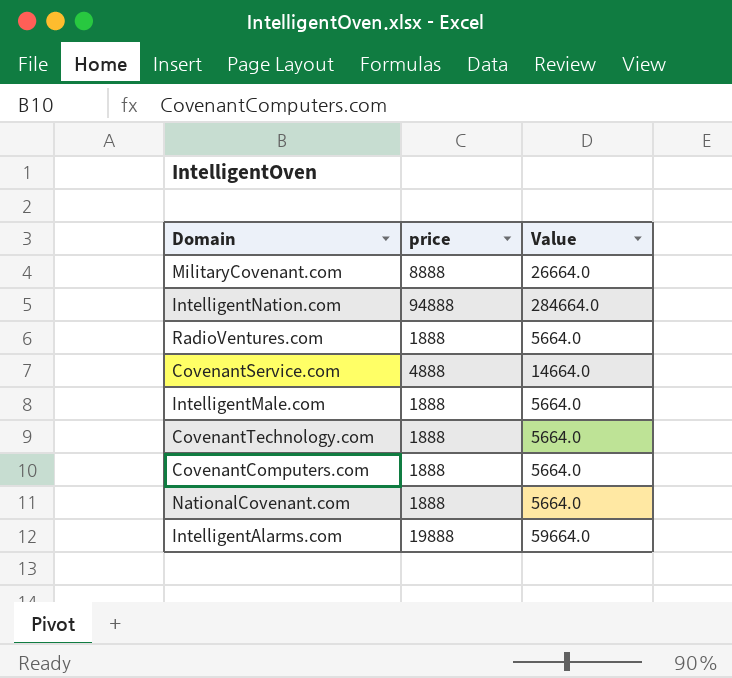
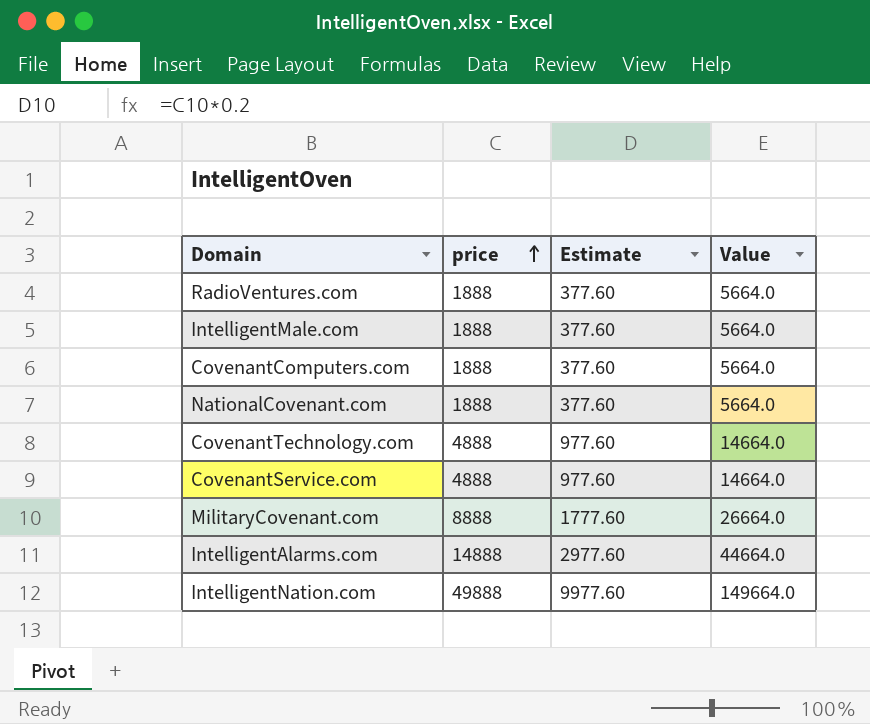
row order: none -> price ascending
column Estimate | formula: none -> [price] * 0.2
CovenantTechnology.com | price: 1888 -> 4888
CovenantTechnology.com | Value: 5664.0 -> 14664.0
IntelligentAlarms.com | price: 19888 -> 14888
IntelligentAlarms.com | Value: 59664.0 -> 44664.0
IntelligentNation.com | price: 94888 -> 49888
IntelligentNation.com | Value: 284664.0 -> 149664.0

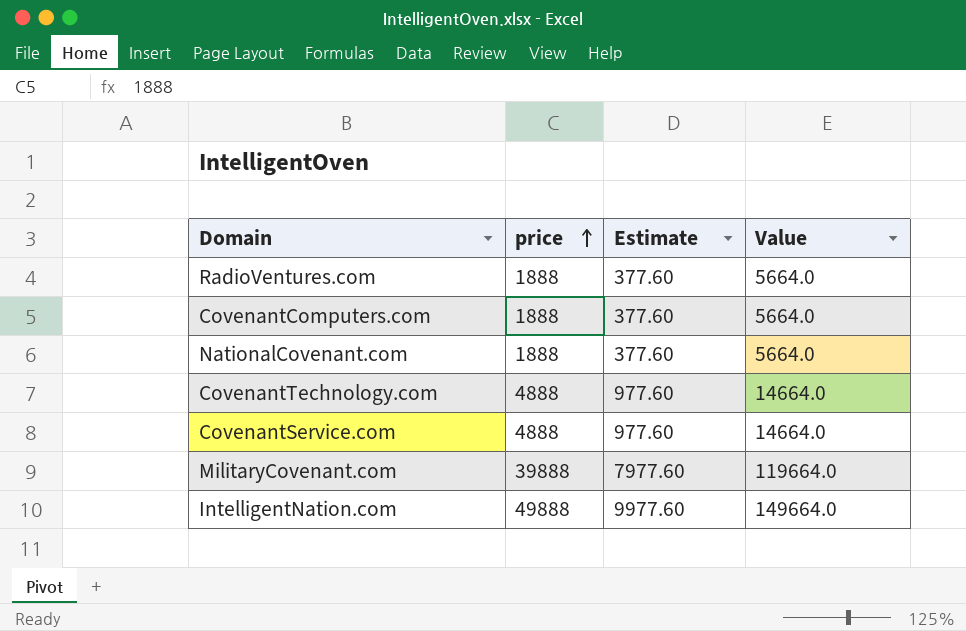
row IntelligentMale.com: 1888 | 377.60 | 5664.0 -> none
row IntelligentAlarms.com: 14888 | 2977.60 | 44664.0 -> none
MilitaryCovenant.com | price: 8888 -> 39888
MilitaryCovenant.com | Estimate: 1777.60 -> 7977.60
MilitaryCovenant.com | Value: 26664.0 -> 119664.0

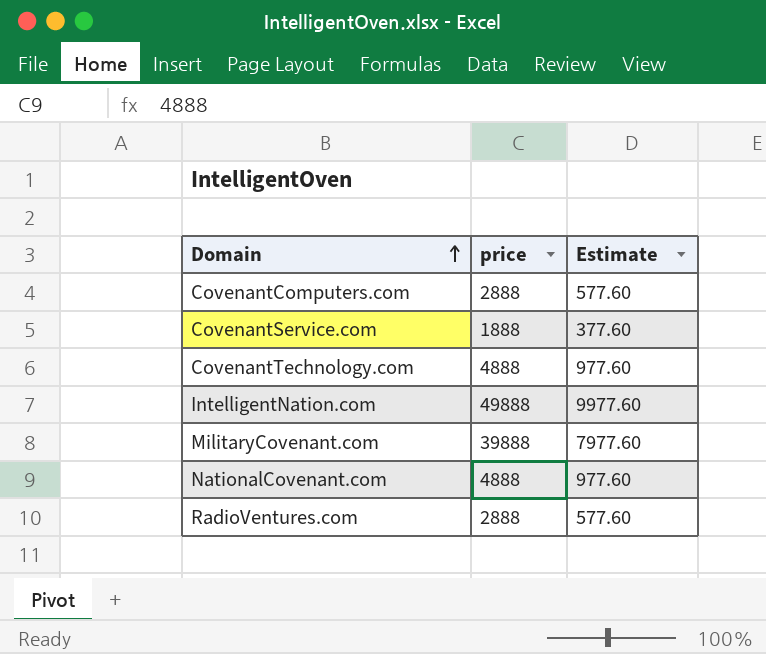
row order: price ascending -> Domain ascending
column Value | formula: [price] * 3 -> none
CovenantComputers.com | price: 1888 -> 2888
CovenantComputers.com | Estimate: 377.60 -> 577.60
CovenantService.com | price: 4888 -> 1888
CovenantService.com | Estimate: 977.60 -> 377.60
NationalCovenant.com | price: 1888 -> 4888
NationalCovenant.com | Estimate: 377.60 -> 977.60
RadioVentures.com | price: 1888 -> 2888
RadioVentures.com | Estimate: 377.60 -> 577.60

